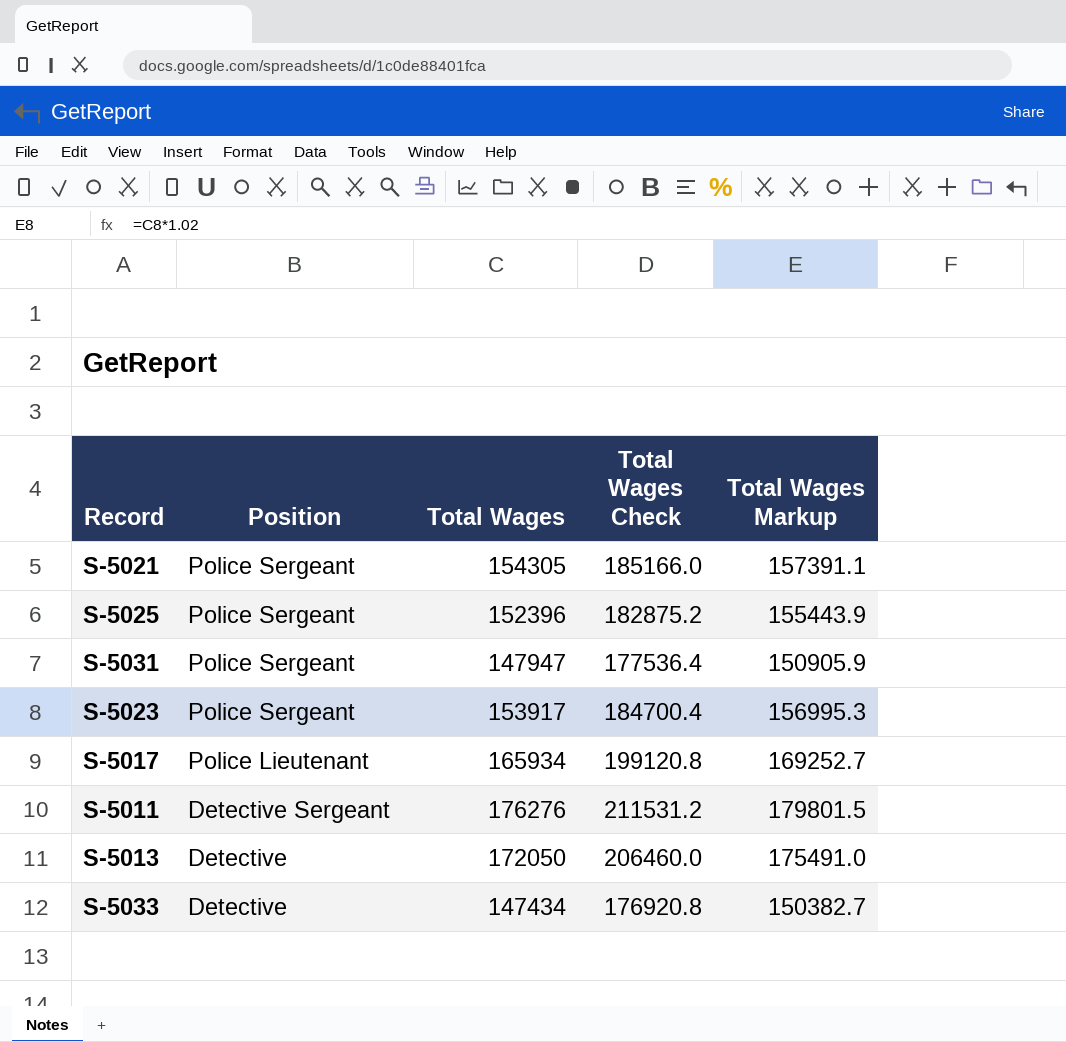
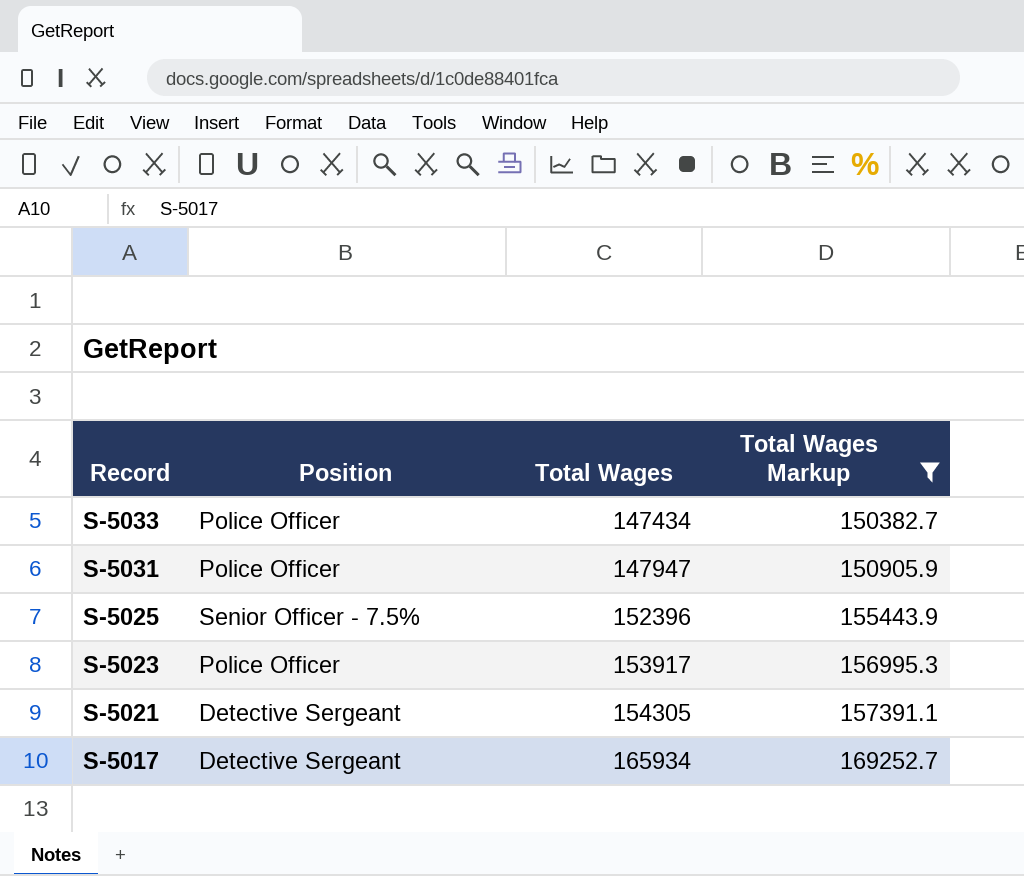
filter: none -> Total Wages Markup <= 169252.7
row order: Position descending -> Record descending
column Total Wages Check | formula: [Total Wages] * 1.2 -> none
S-5033 | Position: Detective -> Police Officer
S-5031 | Position: Police Sergeant -> Police Officer
S-5025 | Position: Police Sergeant -> Senior Officer - 7.5%
S-5023 | Position: Police Sergeant -> Police Officer
S-5021 | Position: Police Sergeant -> Detective Sergeant
S-5017 | Position: Police Lieutenant -> Detective Sergeant

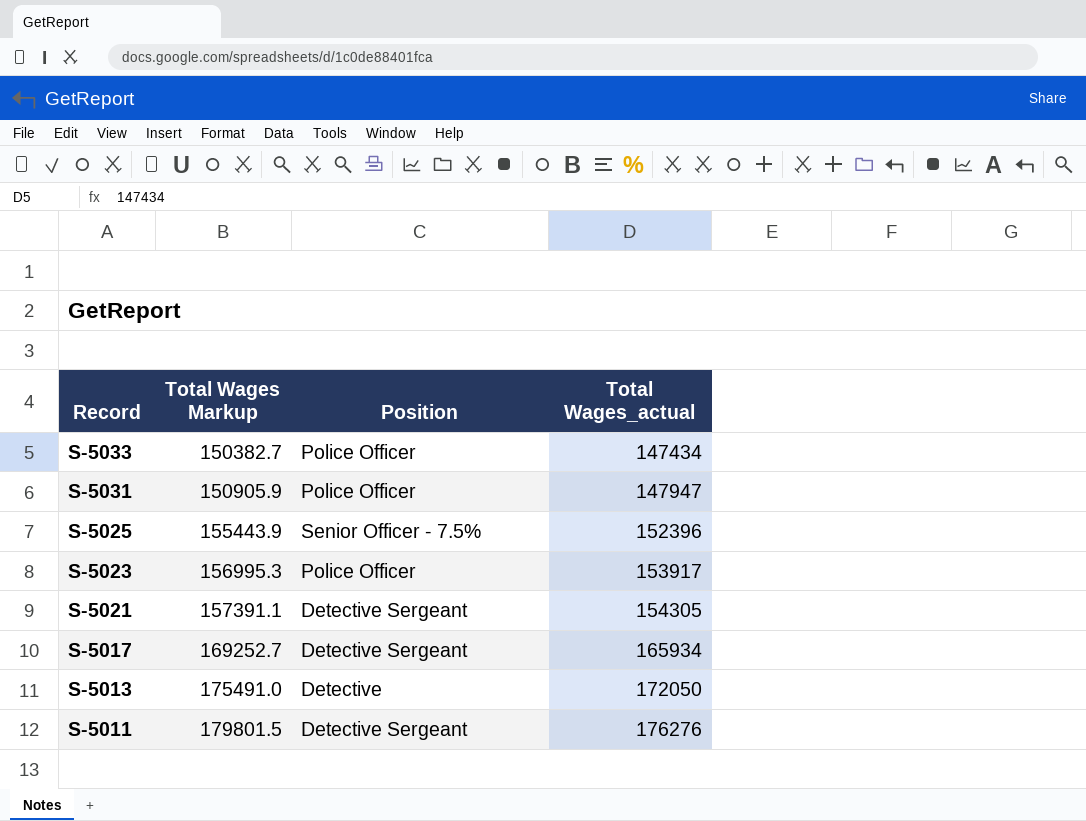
filter: Total Wages Markup <= 169252.7 -> none
column Total Wages Markup | position: 4 -> 2
column name: Total Wages -> Total Wages_actual

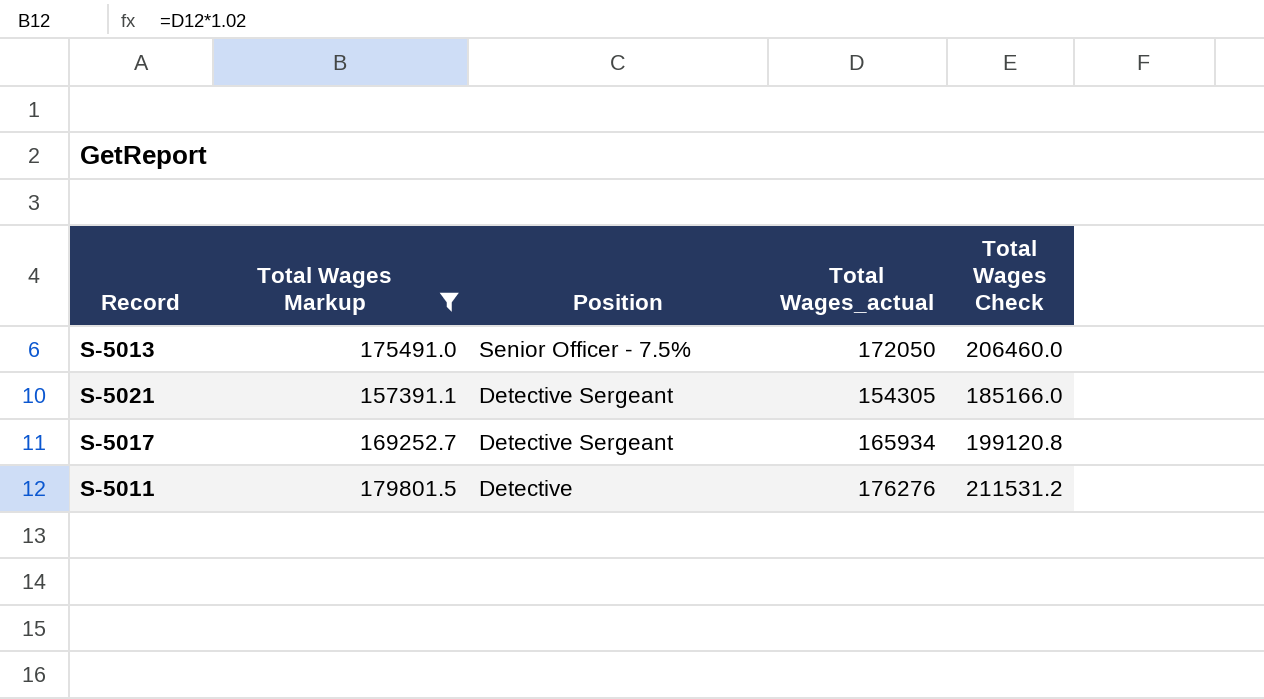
filter: none -> Total Wages Markup >= 157391.1
row order: Record descending -> Position descending
column Total Wages Check | formula: none -> [Total Wages_actual] * 1.2
S-5013 | Position: Detective -> Senior Officer - 7.5%
S-5011 | Position: Detective Sergeant -> Detective

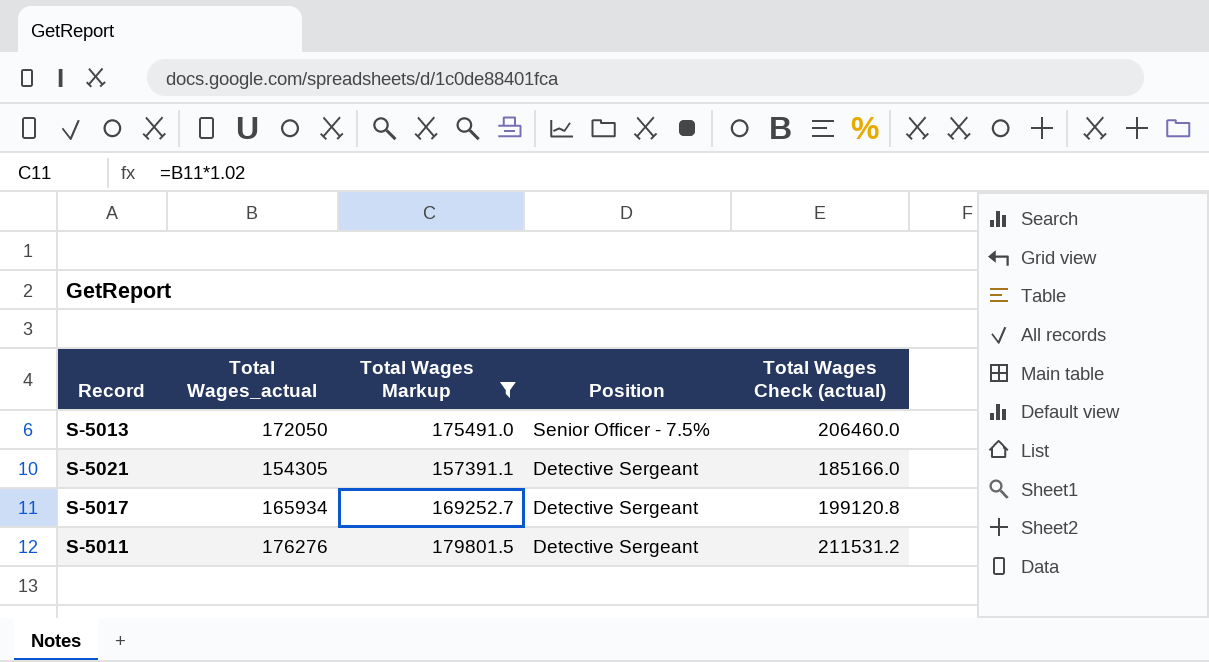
column Total Wages_actual | position: 4 -> 2
column name: Total Wages Check -> Total Wages Check (actual)
S-5011 | Position: Detective -> Detective Sergeant

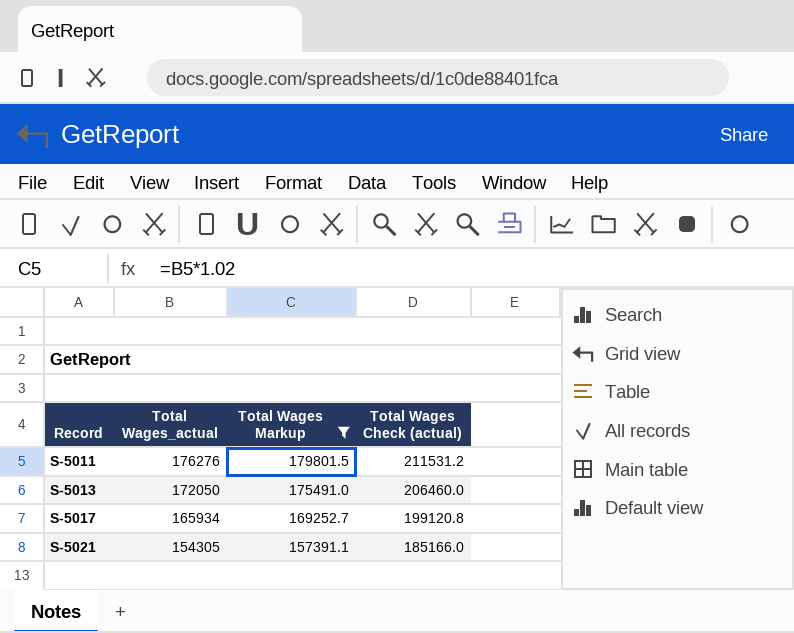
row order: Position descending -> Record ascending
column Position | position: 4 -> none

